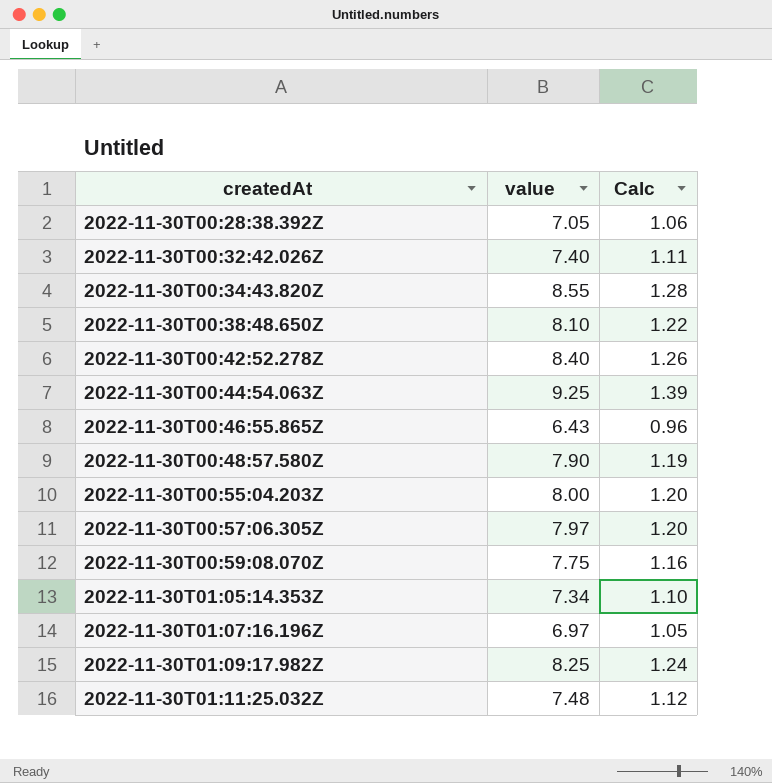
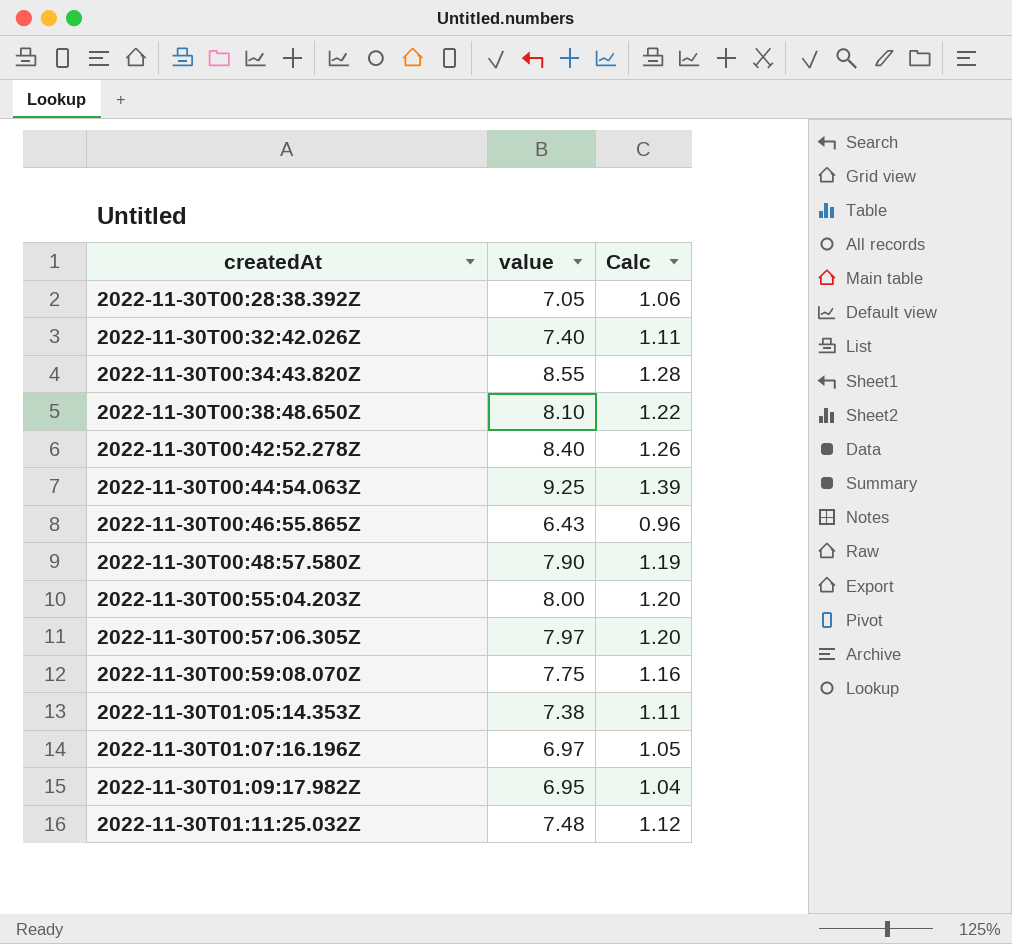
2022-11-30T01:05:14.353Z | value: 7.34 -> 7.38
2022-11-30T01:05:14.353Z | Calc: 1.10 -> 1.11
2022-11-30T01:09:17.982Z | value: 8.25 -> 6.95
2022-11-30T01:09:17.982Z | Calc: 1.24 -> 1.04

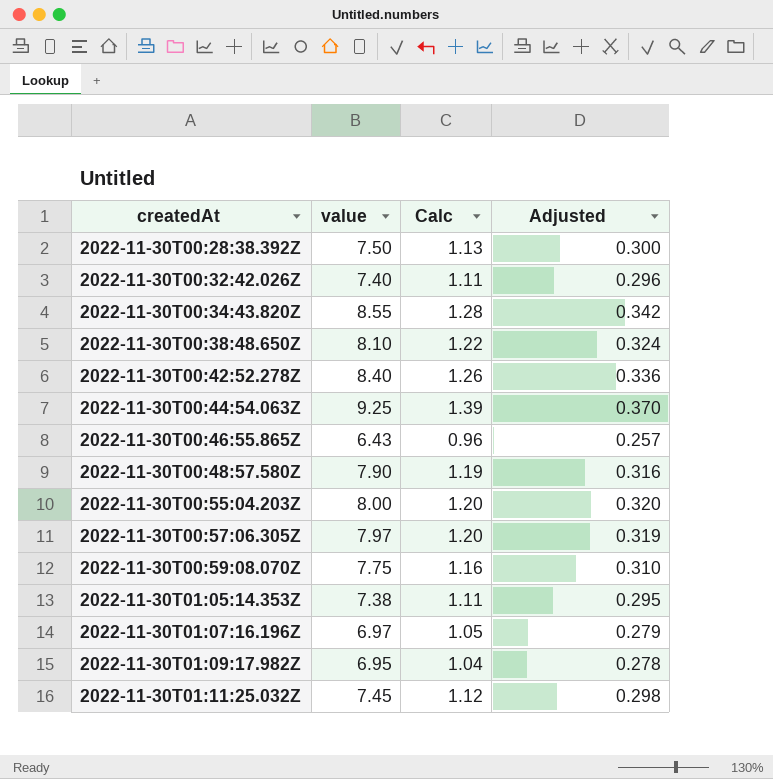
column Adjusted | formula: none -> [value] * 0.04
2022-11-30T00:28:38.392Z | value: 7.05 -> 7.50
2022-11-30T00:28:38.392Z | Calc: 1.06 -> 1.13
2022-11-30T01:11:25.032Z | value: 7.48 -> 7.45

